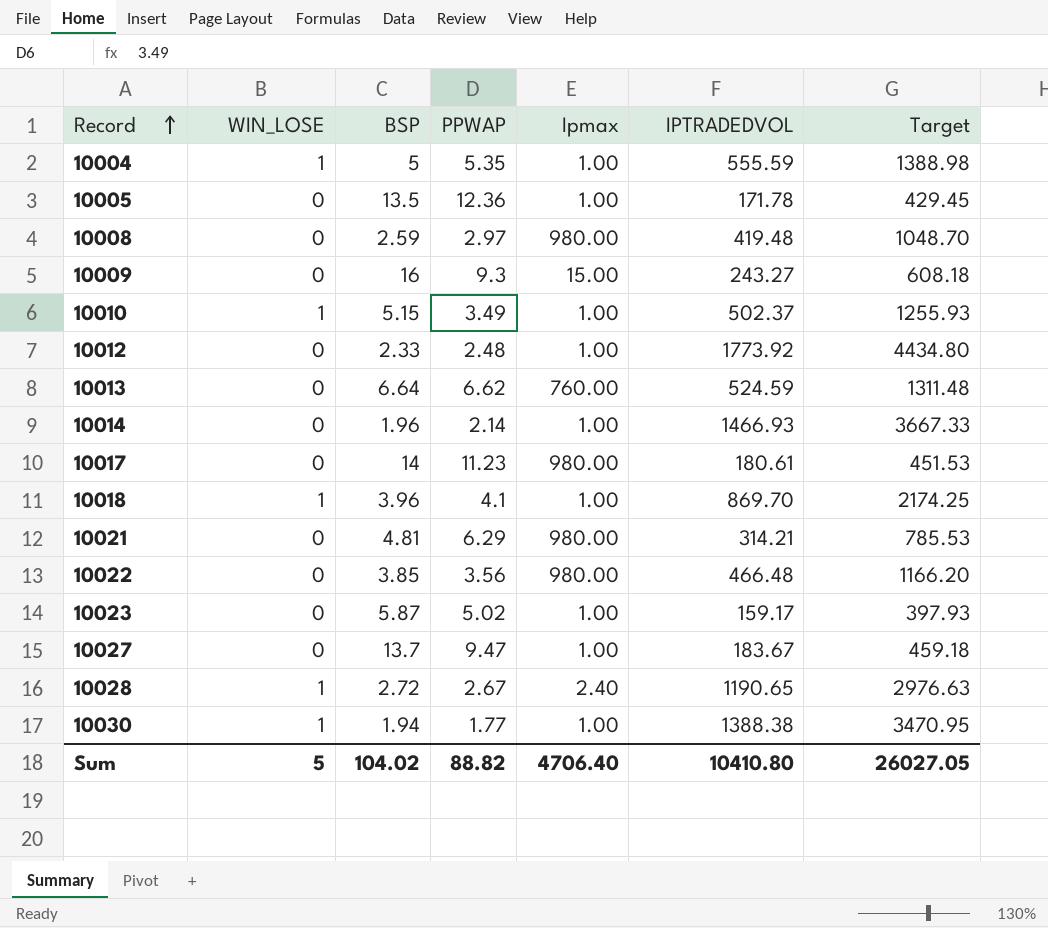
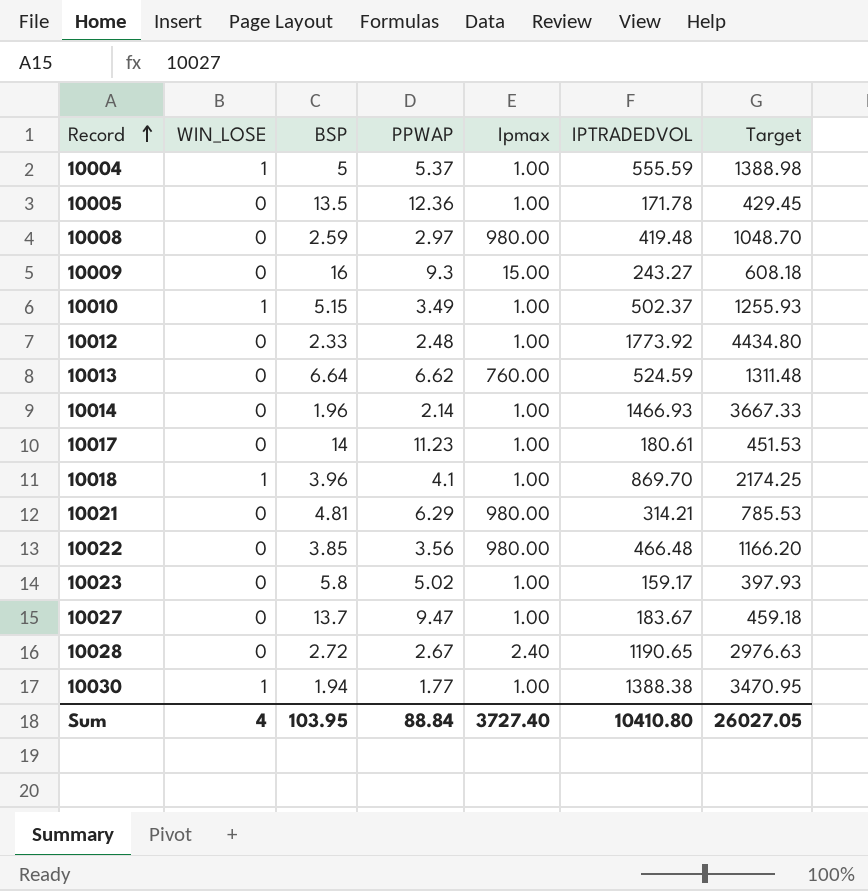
10004 | PPWAP: 5.35 -> 5.37
10017 | Ipmax: 980.00 -> 1.00
10023 | BSP: 5.87 -> 5.8
10028 | WIN_LOSE: 1 -> 0
Sum | WIN_LOSE: 5 -> 4
Sum | BSP: 104.02 -> 103.95
Sum | PPWAP: 88.82 -> 88.84
Sum | Ipmax: 4706.40 -> 3727.40

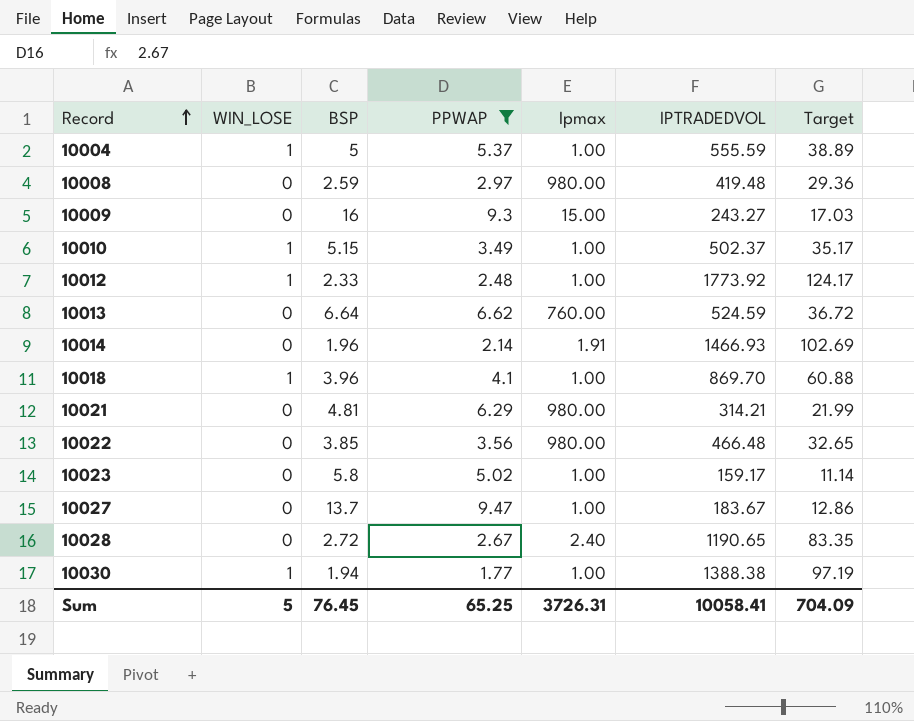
filter: none -> PPWAP <= 9.47
column Target | formula: [IPTRADEDVOL] * 2.5 -> [IPTRADEDVOL] * 0.07
10012 | WIN_LOSE: 0 -> 1
10014 | Ipmax: 1.00 -> 1.91
Sum | WIN_LOSE: 4 -> 5
Sum | BSP: 103.95 -> 76.45
Sum | PPWAP: 88.84 -> 65.25
Sum | Ipmax: 3727.40 -> 3726.31
Sum | IPTRADEDVOL: 10410.80 -> 10058.41
Sum | Target: 26027.05 -> 704.09

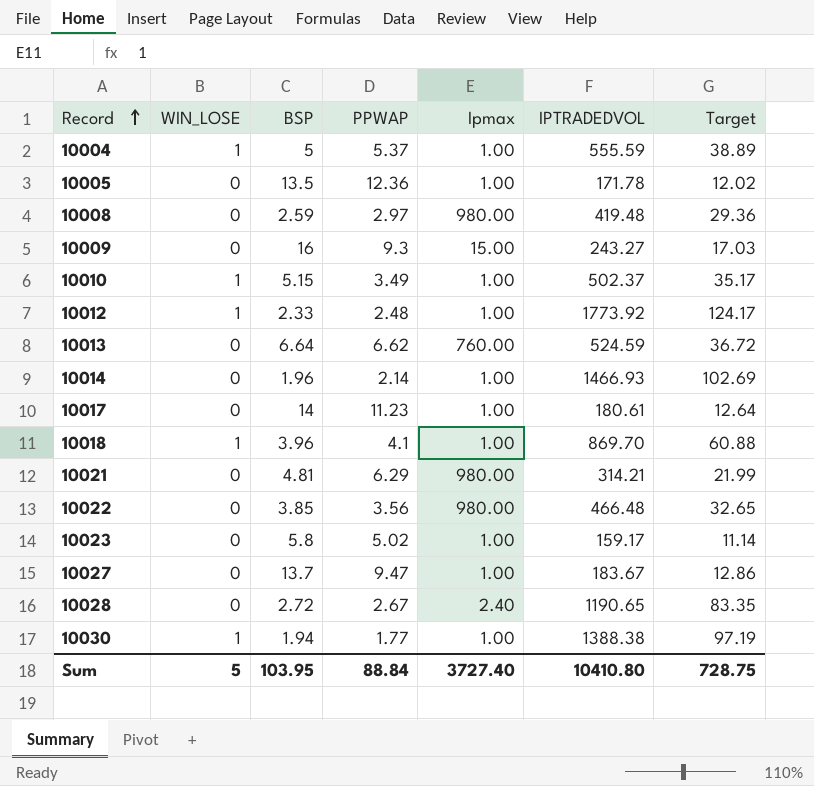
filter: PPWAP <= 9.47 -> none
10014 | Ipmax: 1.91 -> 1.00
Sum | BSP: 76.45 -> 103.95
Sum | PPWAP: 65.25 -> 88.84
Sum | Ipmax: 3726.31 -> 3727.40
Sum | IPTRADEDVOL: 10058.41 -> 10410.80
Sum | Target: 704.09 -> 728.75

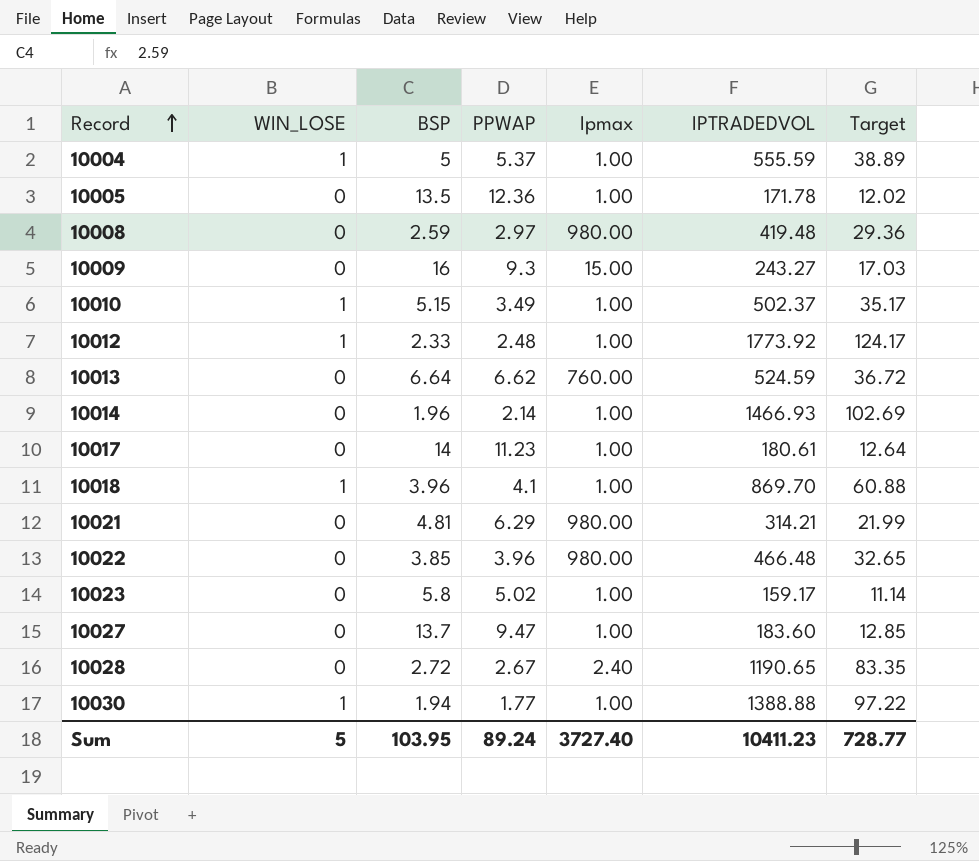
10022 | PPWAP: 3.56 -> 3.96
10027 | IPTRADEDVOL: 183.67 -> 183.60
10027 | Target: 12.86 -> 12.85
10030 | IPTRADEDVOL: 1388.38 -> 1388.88
10030 | Target: 97.19 -> 97.22
Sum | PPWAP: 88.84 -> 89.24
Sum | IPTRADEDVOL: 10410.80 -> 10411.23
Sum | Target: 728.75 -> 728.77

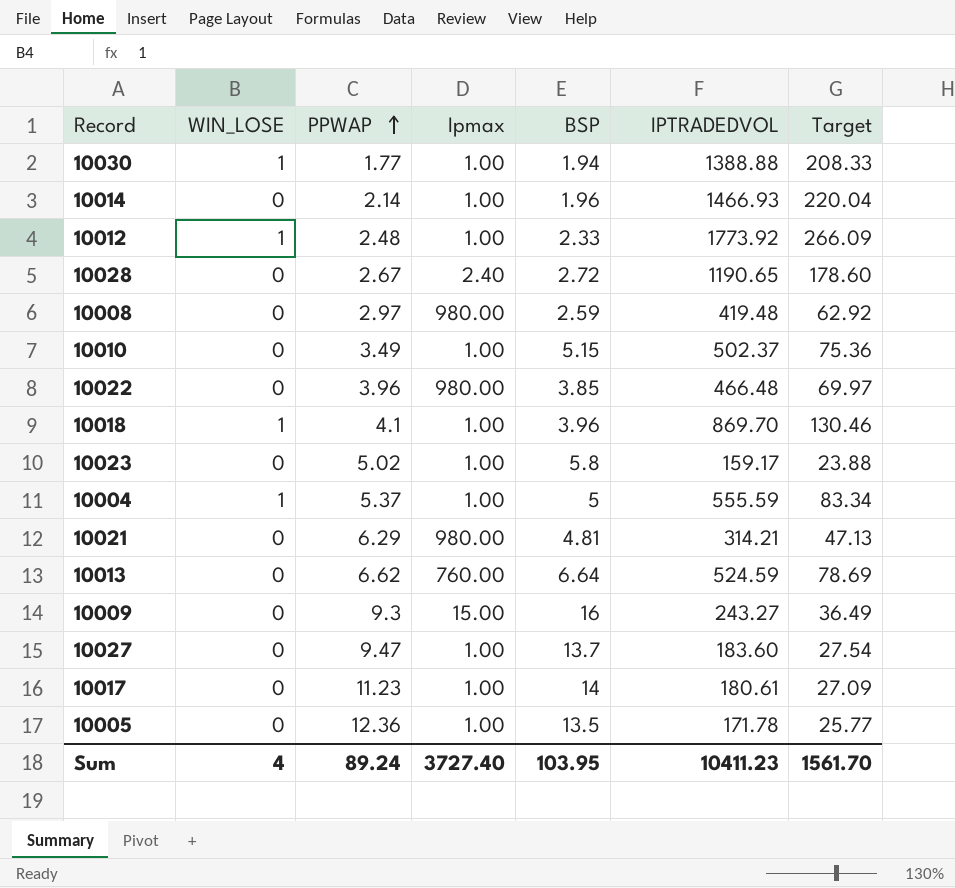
row order: Record ascending -> PPWAP ascending
column BSP | position: 3 -> 5
column Target | formula: [IPTRADEDVOL] * 0.07 -> [IPTRADEDVOL] * 0.15
10010 | WIN_LOSE: 1 -> 0
Sum | WIN_LOSE: 5 -> 4
Sum | Target: 728.77 -> 1561.70

